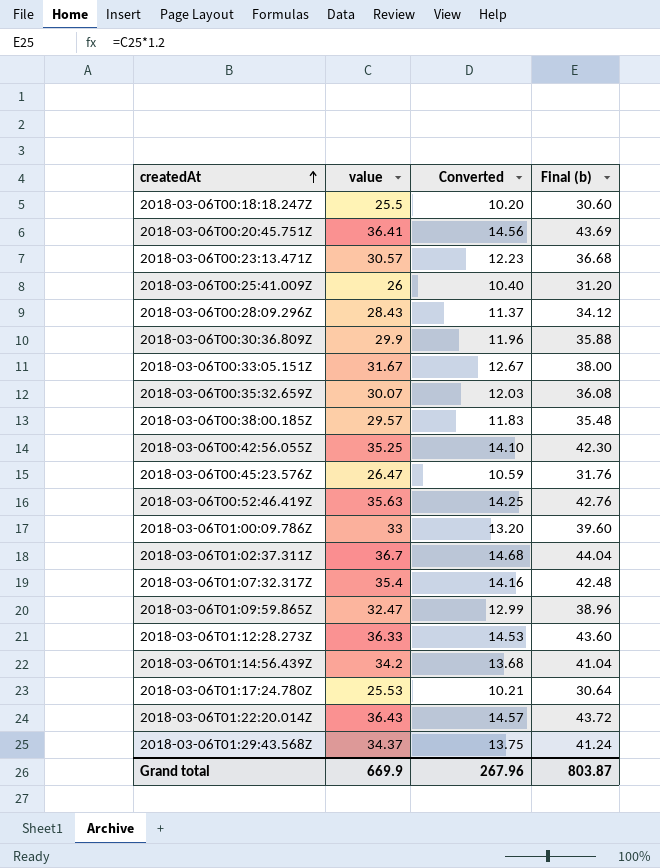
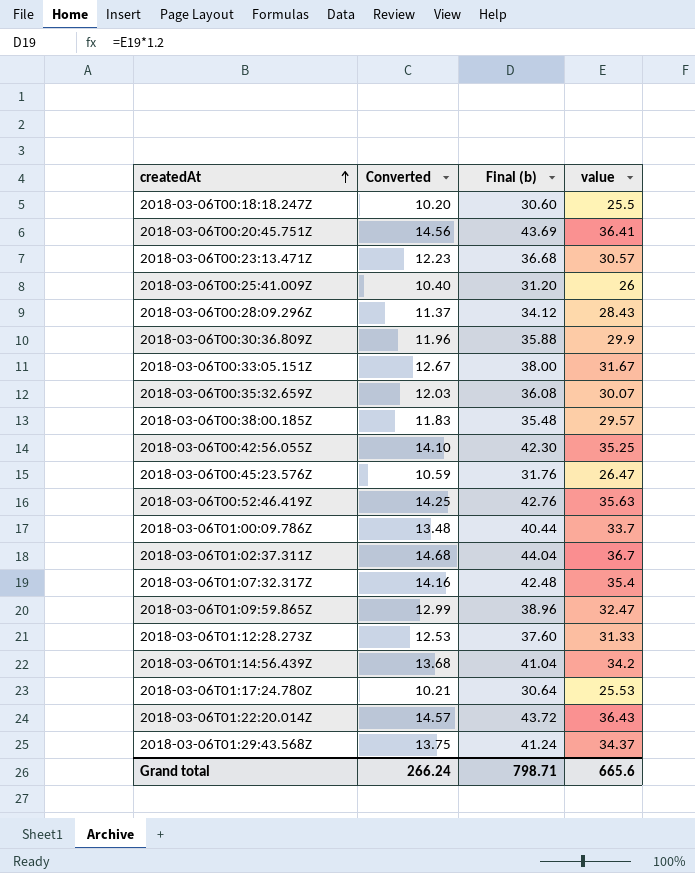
column value | position: 2 -> 4
2018-03-06T01:00:09.786Z | Converted: 13.20 -> 13.48
2018-03-06T01:00:09.786Z | Final (b): 39.60 -> 40.44
2018-03-06T01:00:09.786Z | value: 33 -> 33.7
2018-03-06T01:12:28.273Z | Converted: 14.53 -> 12.53
2018-03-06T01:12:28.273Z | Final (b): 43.60 -> 37.60
2018-03-06T01:12:28.273Z | value: 36.33 -> 31.33
Grand total | Converted: 267.96 -> 266.24
Grand total | Final (b): 803.87 -> 798.71
Grand total | value: 669.9 -> 665.6

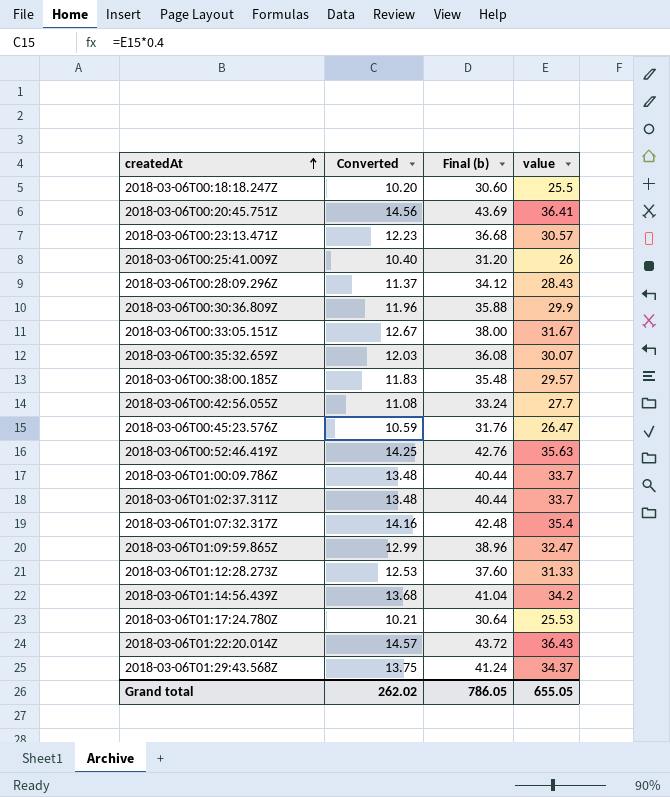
2018-03-06T00:42:56.055Z | Converted: 14.10 -> 11.08
2018-03-06T00:42:56.055Z | Final (b): 42.30 -> 33.24
2018-03-06T00:42:56.055Z | value: 35.25 -> 27.7
2018-03-06T01:02:37.311Z | Converted: 14.68 -> 13.48
2018-03-06T01:02:37.311Z | Final (b): 44.04 -> 40.44
2018-03-06T01:02:37.311Z | value: 36.7 -> 33.7
Grand total | Converted: 266.24 -> 262.02
Grand total | Final (b): 798.71 -> 786.05
Grand total | value: 665.6 -> 655.05

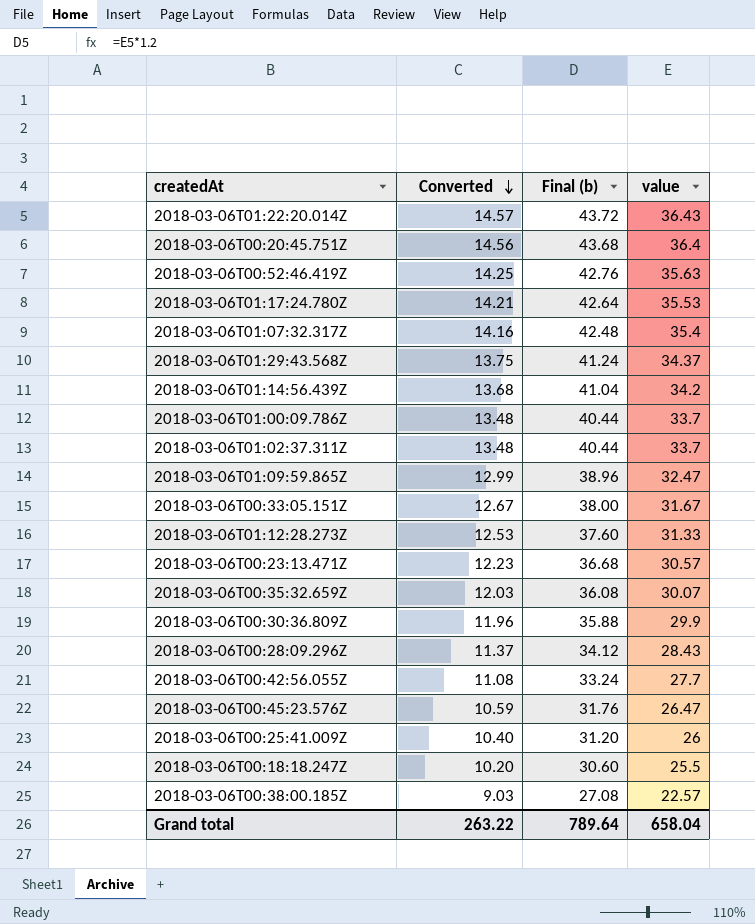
row order: createdAt ascending -> Converted descending
2018-03-06T00:20:45.751Z | Final (b): 43.69 -> 43.68
2018-03-06T00:20:45.751Z | value: 36.41 -> 36.4
2018-03-06T01:17:24.780Z | Converted: 10.21 -> 14.21
2018-03-06T01:17:24.780Z | Final (b): 30.64 -> 42.64
2018-03-06T01:17:24.780Z | value: 25.53 -> 35.53
2018-03-06T00:38:00.185Z | Converted: 11.83 -> 9.03
2018-03-06T00:38:00.185Z | Final (b): 35.48 -> 27.08
2018-03-06T00:38:00.185Z | value: 29.57 -> 22.57
Grand total | Converted: 262.02 -> 263.22
Grand total | Final (b): 786.05 -> 789.64
Grand total | value: 655.05 -> 658.04

